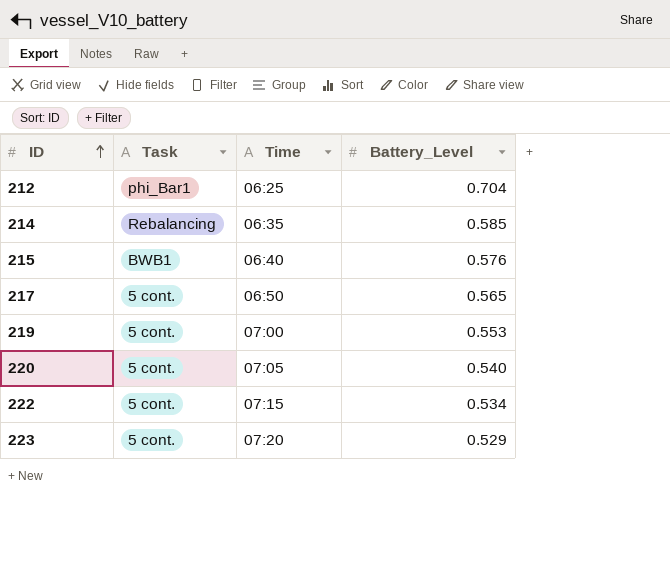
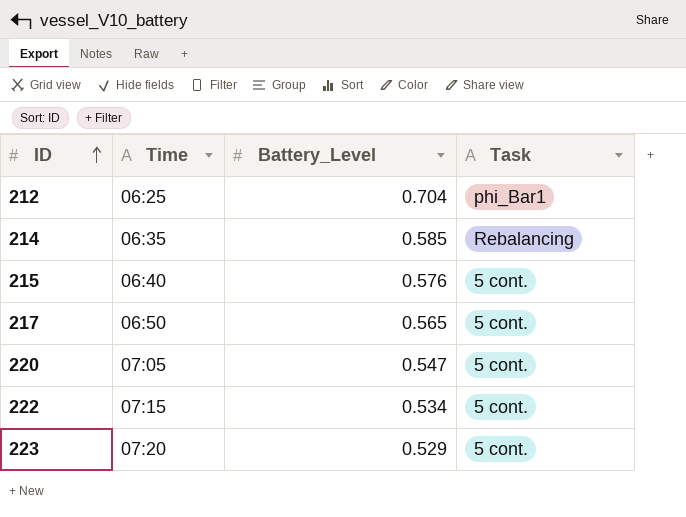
column Task | position: 2 -> 4
row 219: 5 cont. | 07:00 | 0.553 -> none
215 | Task: BWB1 -> 5 cont.
220 | Battery_Level: 0.540 -> 0.547

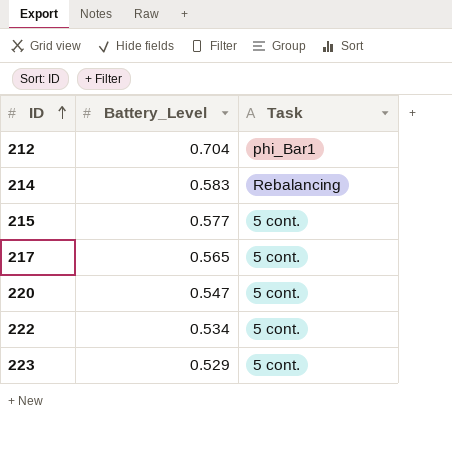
column Time | position: 2 -> none
214 | Battery_Level: 0.585 -> 0.583
215 | Battery_Level: 0.576 -> 0.577

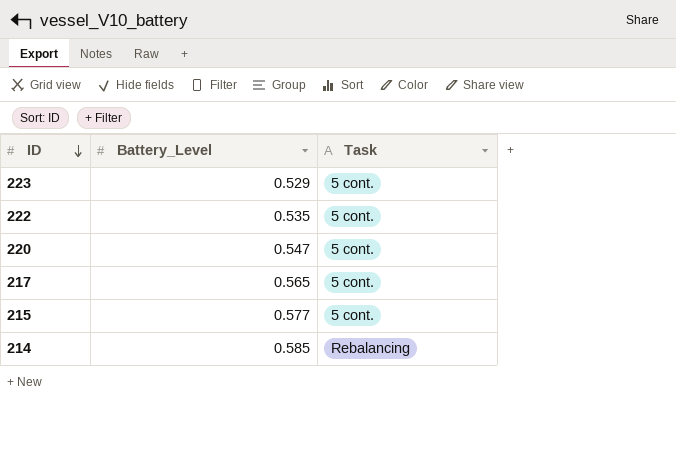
row order: ID ascending -> ID descending
row 212: 0.704 | phi_Bar1 -> none
222 | Battery_Level: 0.534 -> 0.535
214 | Battery_Level: 0.583 -> 0.585

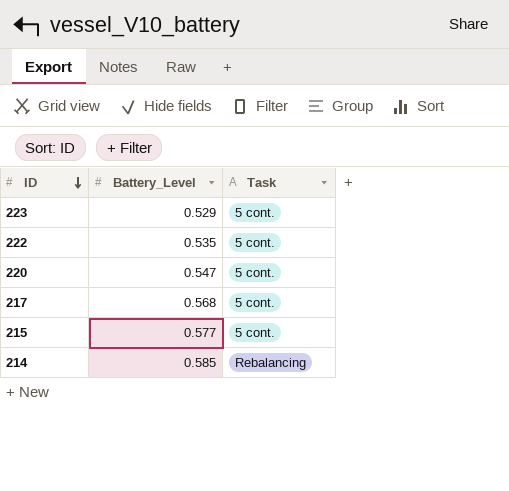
217 | Battery_Level: 0.565 -> 0.568

